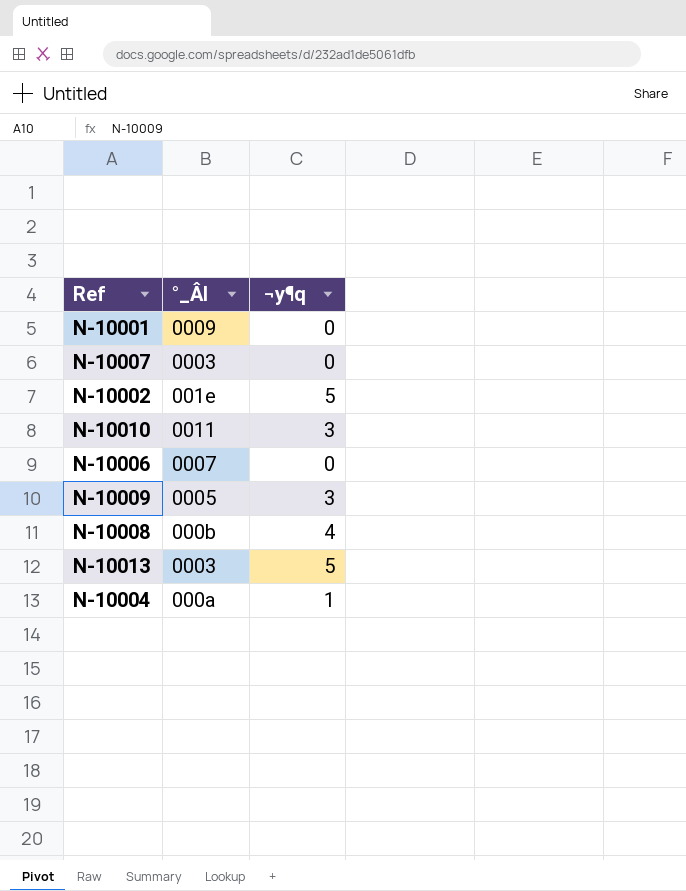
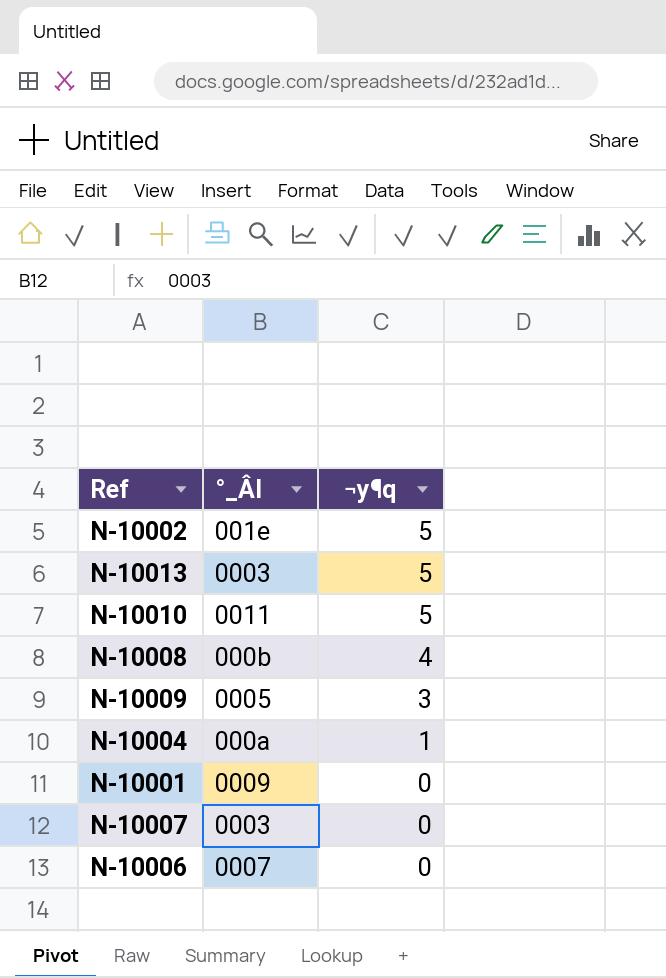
row order: none -> ¬y¶q descending
N-10010 | ¬y¶q: 3 -> 5

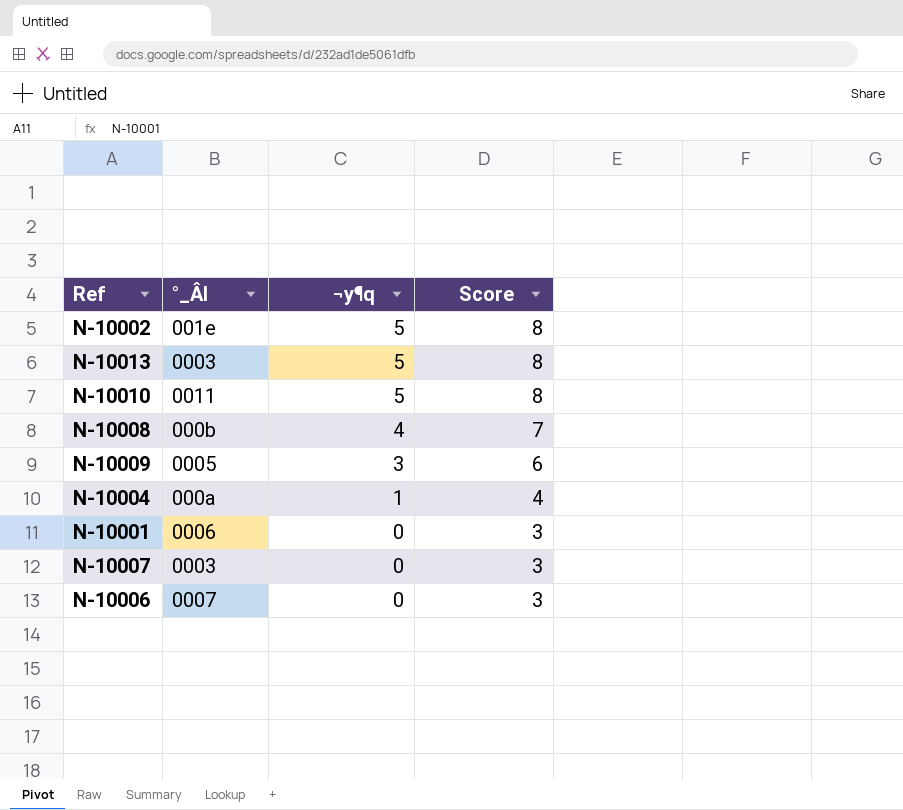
column Score | formula: none -> [¬y¶q] + 3
N-10001 | °_ÂI: 0009 -> 0006

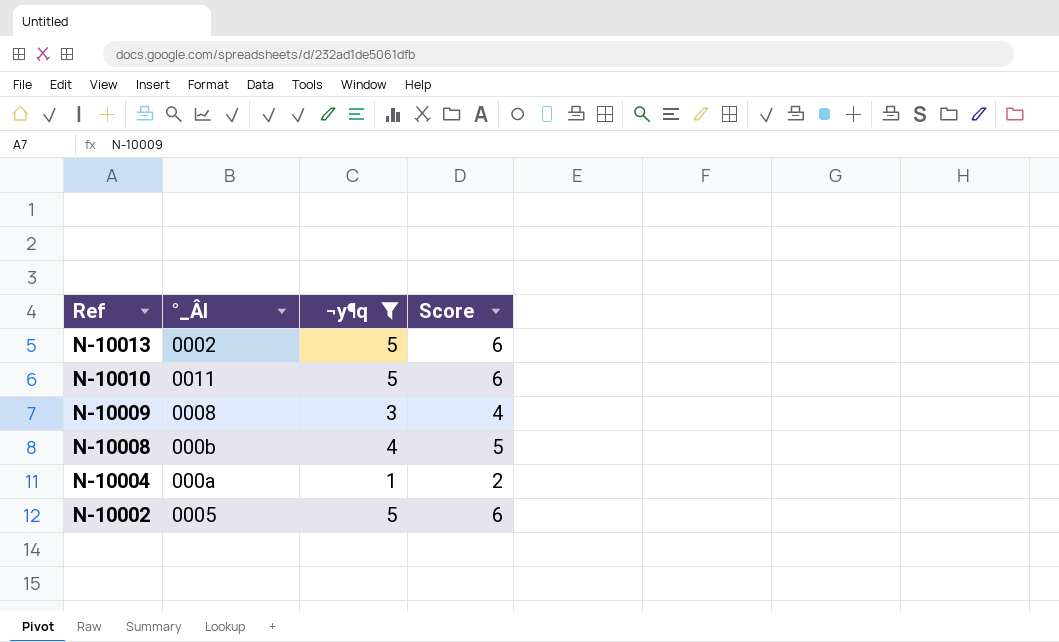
filter: none -> ¬y¶q != 0
row order: ¬y¶q descending -> Ref descending
column Score | formula: [¬y¶q] + 3 -> [¬y¶q] + 1
N-10013 | °_ÂI: 0003 -> 0002
N-10009 | °_ÂI: 0005 -> 0008
N-10002 | °_ÂI: 001e -> 0005

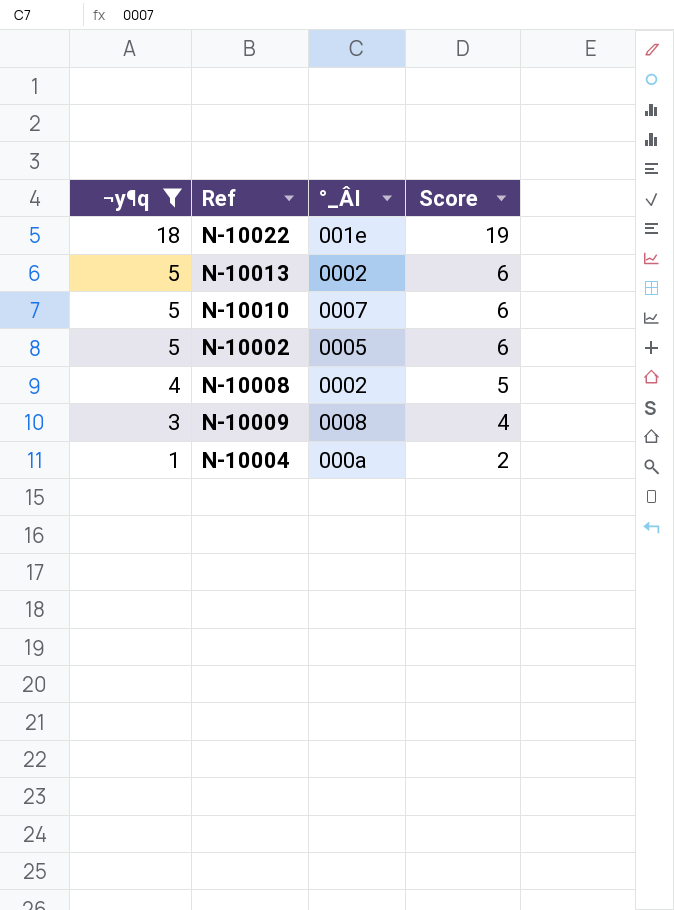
row order: Ref descending -> ¬y¶q descending
column ¬y¶q | position: 3 -> 1
row N-10022: none -> 18 | 001e | 19
N-10010 | °_ÂI: 0011 -> 0007
N-10008 | °_ÂI: 000b -> 0002

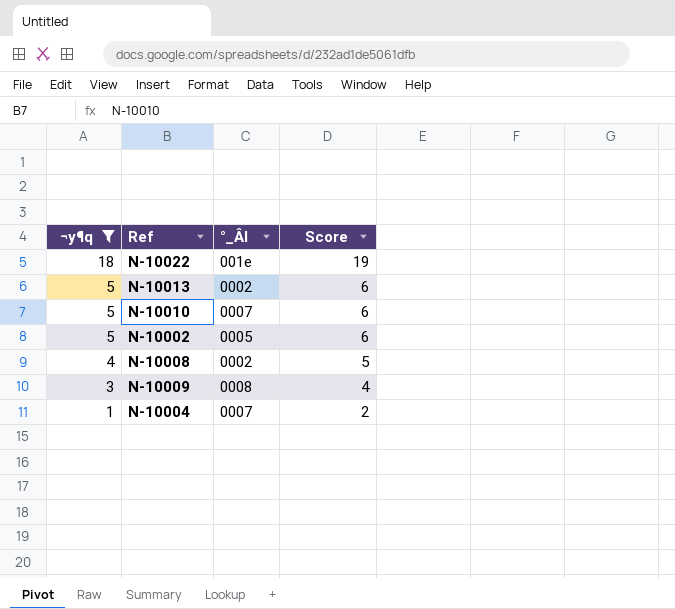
N-10004 | °_ÂI: 000a -> 0007

